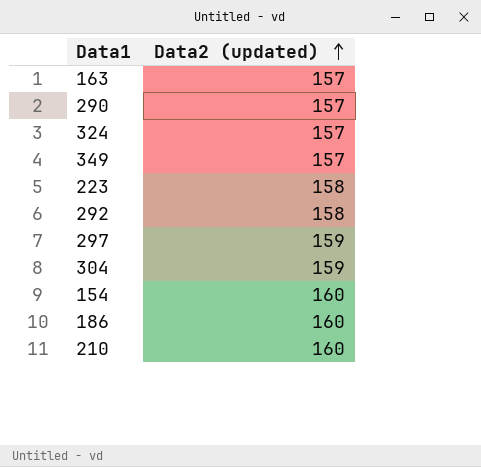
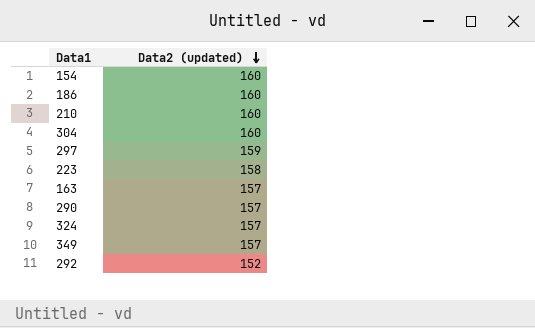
row order: Data2 (updated) ascending -> Data2 (updated) descending
304 | Data2 (updated): 159 -> 160
292 | Data2 (updated): 158 -> 152

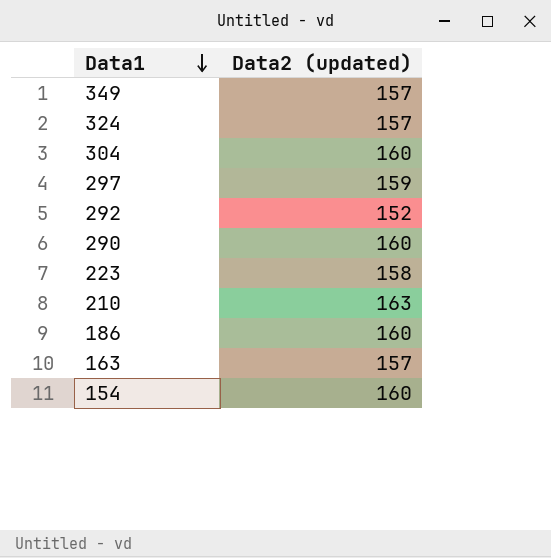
row order: Data2 (updated) descending -> Data1 descending
290 | Data2 (updated): 157 -> 160
210 | Data2 (updated): 160 -> 163

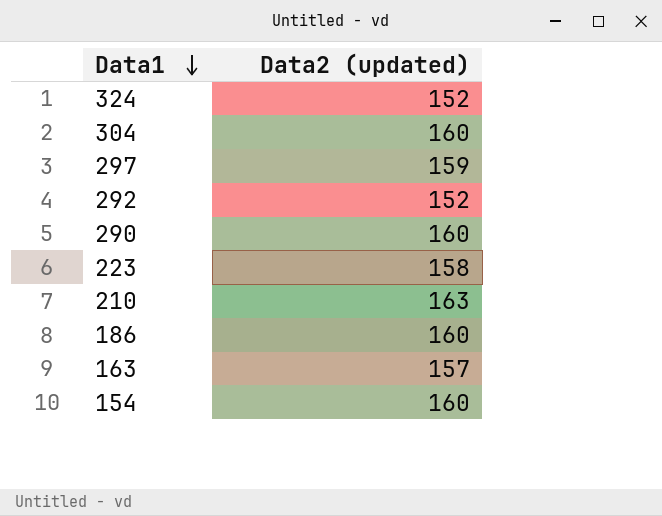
row 349: 157 -> none
324 | Data2 (updated): 157 -> 152

